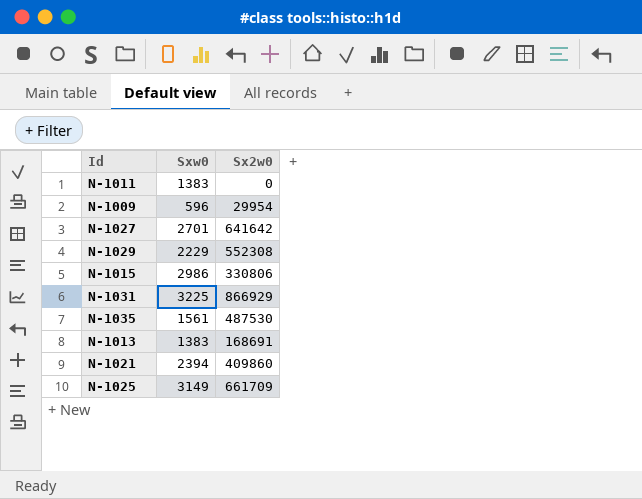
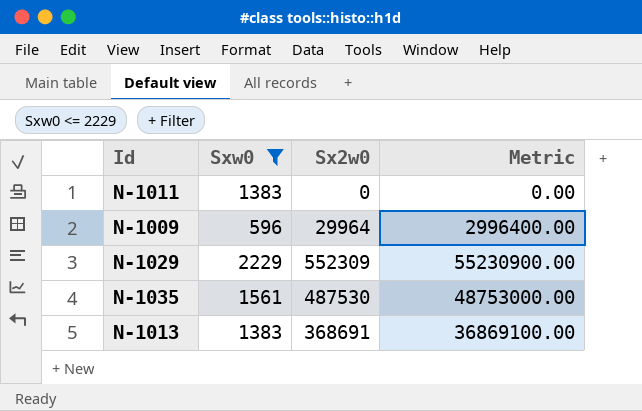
filter: none -> Sxw0 <= 2229
column Metric | formula: none -> [Sx2w0] * 100
N-1009 | Sx2w0: 29954 -> 29964
N-1029 | Sx2w0: 552308 -> 552309
N-1013 | Sx2w0: 168691 -> 368691

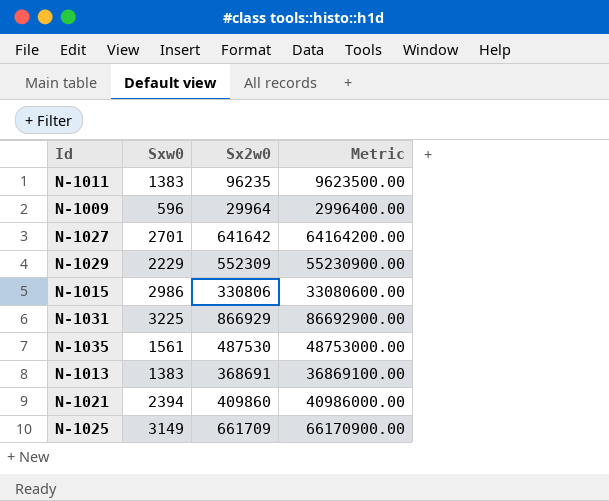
filter: Sxw0 <= 2229 -> none
N-1011 | Sx2w0: 0 -> 96235
N-1011 | Metric: 0.00 -> 9623500.00

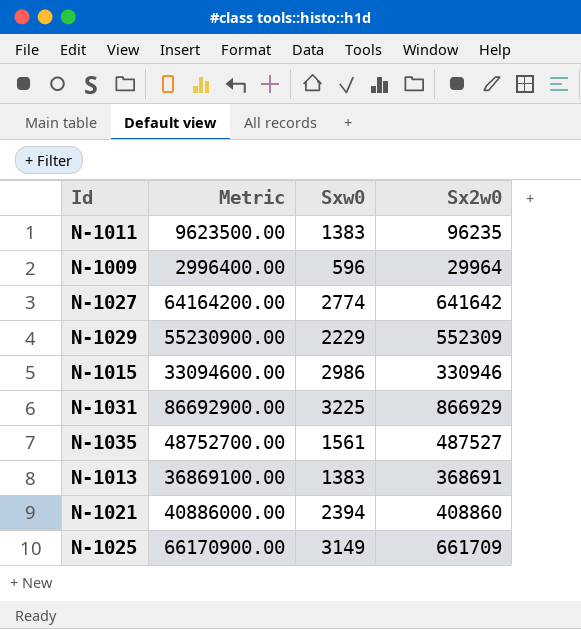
column Metric | position: 4 -> 2
N-1027 | Sxw0: 2701 -> 2774
N-1015 | Metric: 33080600.00 -> 33094600.00
N-1015 | Sx2w0: 330806 -> 330946
N-1035 | Metric: 48753000.00 -> 48752700.00
N-1035 | Sx2w0: 487530 -> 487527
N-1021 | Metric: 40986000.00 -> 40886000.00
N-1021 | Sx2w0: 409860 -> 408860

